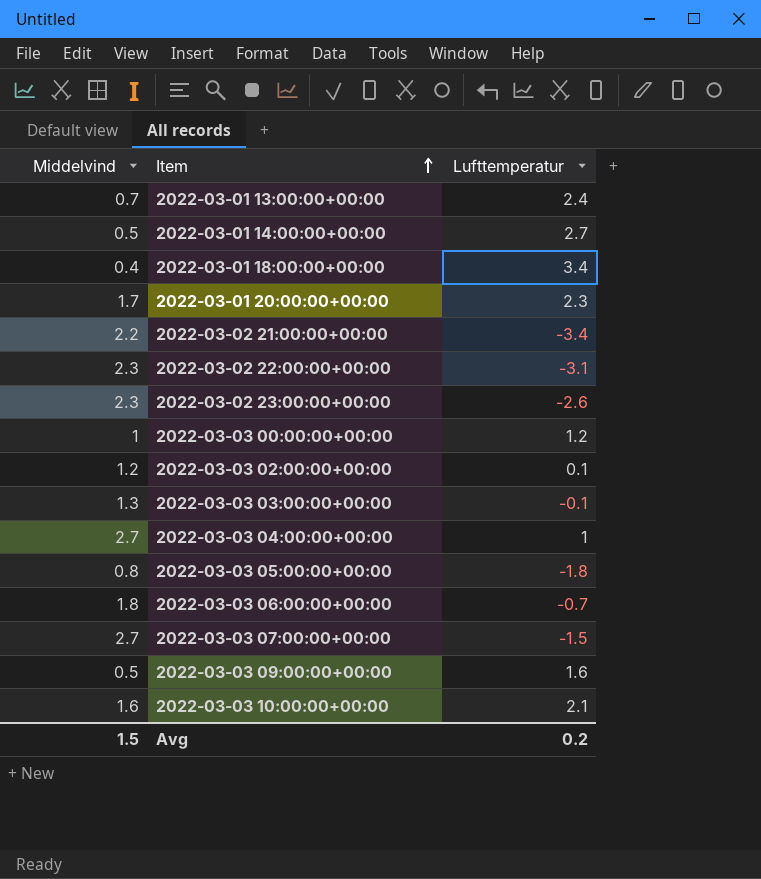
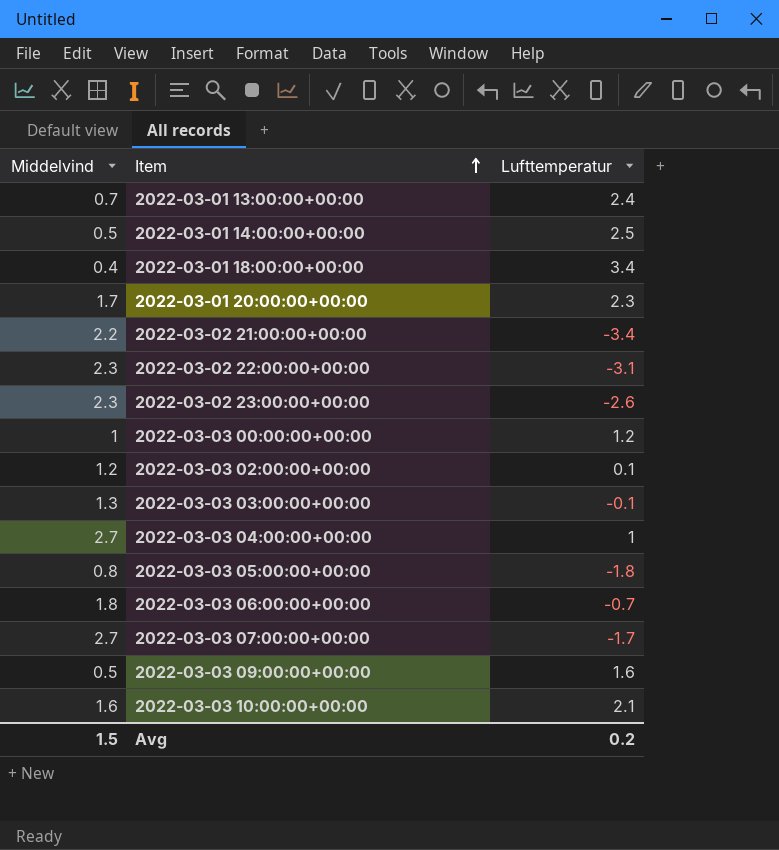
2022-03-01 14:00:00+00:00 | Lufttemperatur: 2.7 -> 2.5
2022-03-03 07:00:00+00:00 | Lufttemperatur: -1.5 -> -1.7

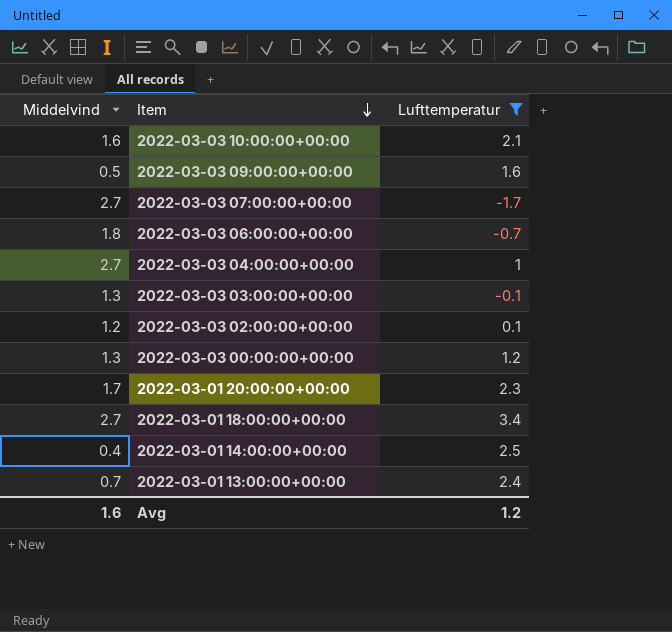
filter: none -> Lufttemperatur >= -1.7
row order: Item ascending -> Item descending
2022-03-03 00:00:00+00:00 | Middelvind: 1 -> 1.3
2022-03-01 18:00:00+00:00 | Middelvind: 0.4 -> 2.7
2022-03-01 14:00:00+00:00 | Middelvind: 0.5 -> 0.4
Avg | Middelvind: 1.5 -> 1.6
Avg | Lufttemperatur: 0.2 -> 1.2

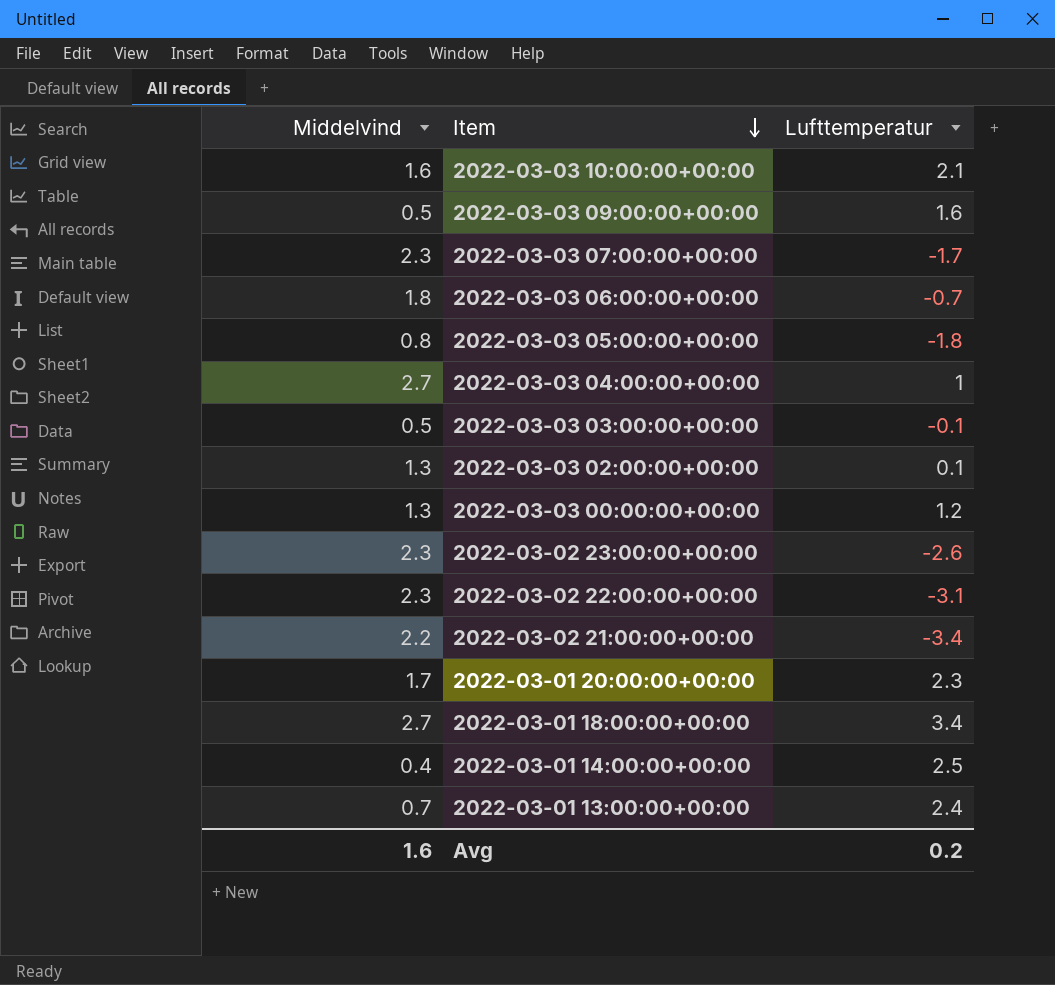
filter: Lufttemperatur >= -1.7 -> none
2022-03-03 07:00:00+00:00 | Middelvind: 2.7 -> 2.3
2022-03-03 03:00:00+00:00 | Middelvind: 1.3 -> 0.5
2022-03-03 02:00:00+00:00 | Middelvind: 1.2 -> 1.3
Avg | Lufttemperatur: 1.2 -> 0.2

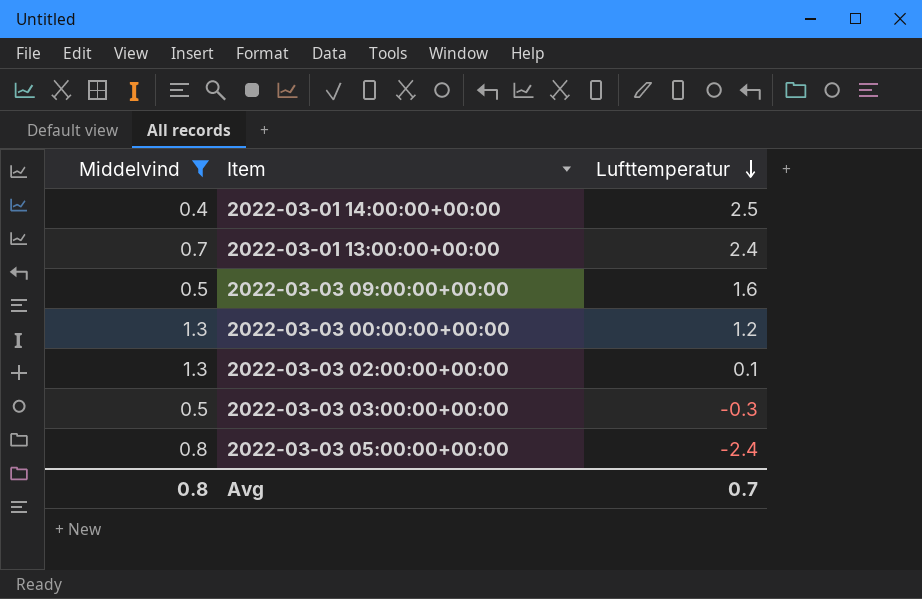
filter: none -> Middelvind <= 1.3
row order: Item descending -> Lufttemperatur descending
2022-03-03 03:00:00+00:00 | Lufttemperatur: -0.1 -> -0.3
2022-03-03 05:00:00+00:00 | Lufttemperatur: -1.8 -> -2.4
Avg | Middelvind: 1.6 -> 0.8
Avg | Lufttemperatur: 0.2 -> 0.7

